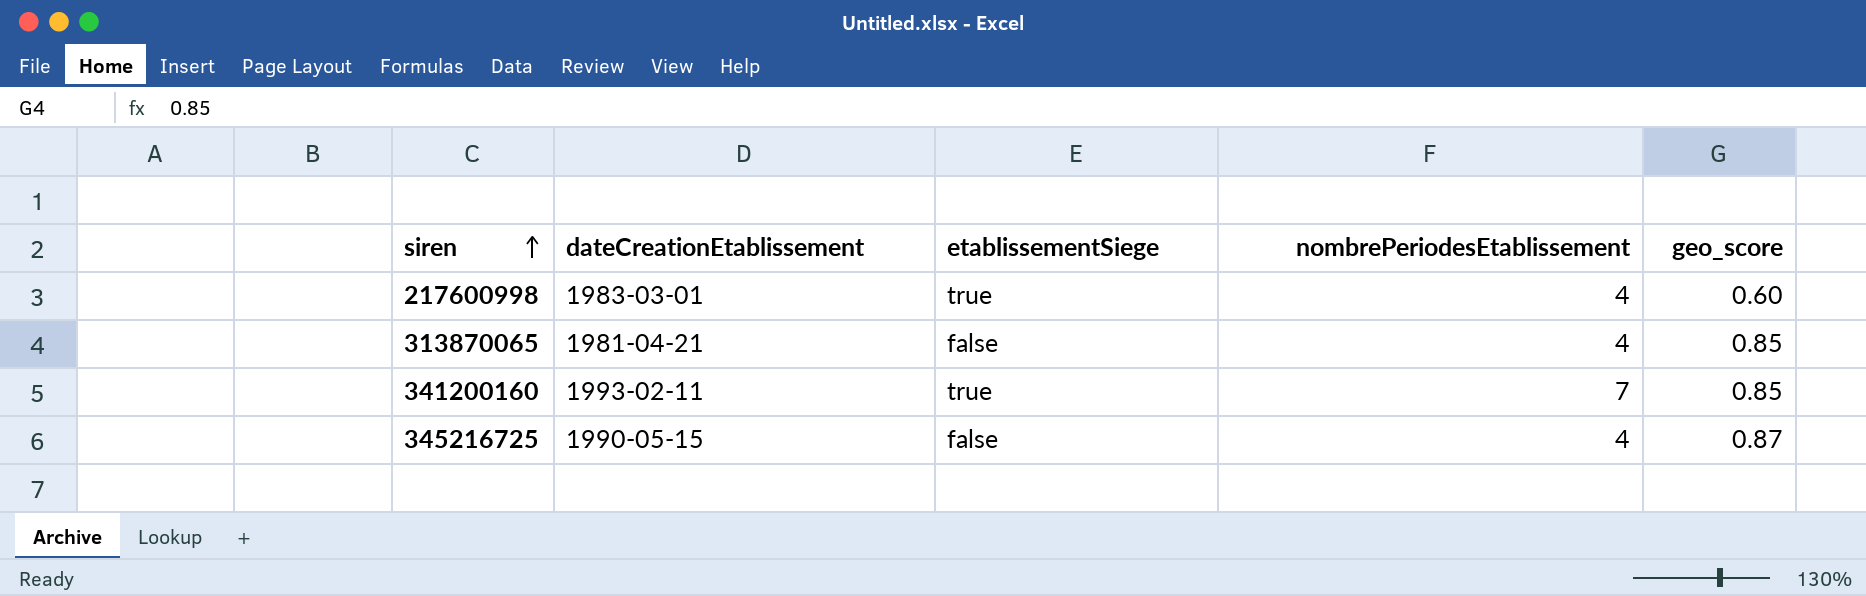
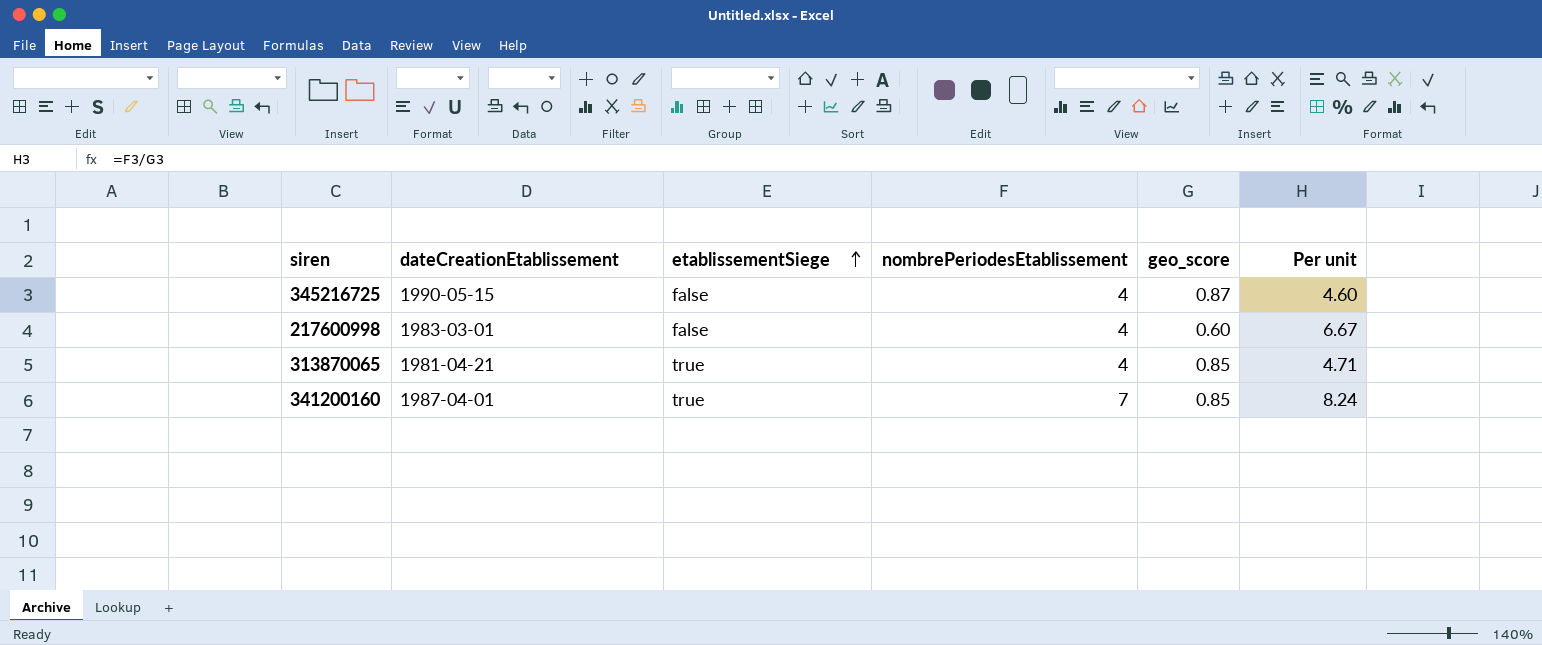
row order: siren ascending -> etablissementSiege ascending
column Per unit | formula: none -> [nombrePeriodesEtablissement] / [geo_score]
217600998 | etablissementSiege: true -> false
313870065 | etablissementSiege: false -> true
341200160 | dateCreationEtablissement: 1993-02-11 -> 1987-04-01

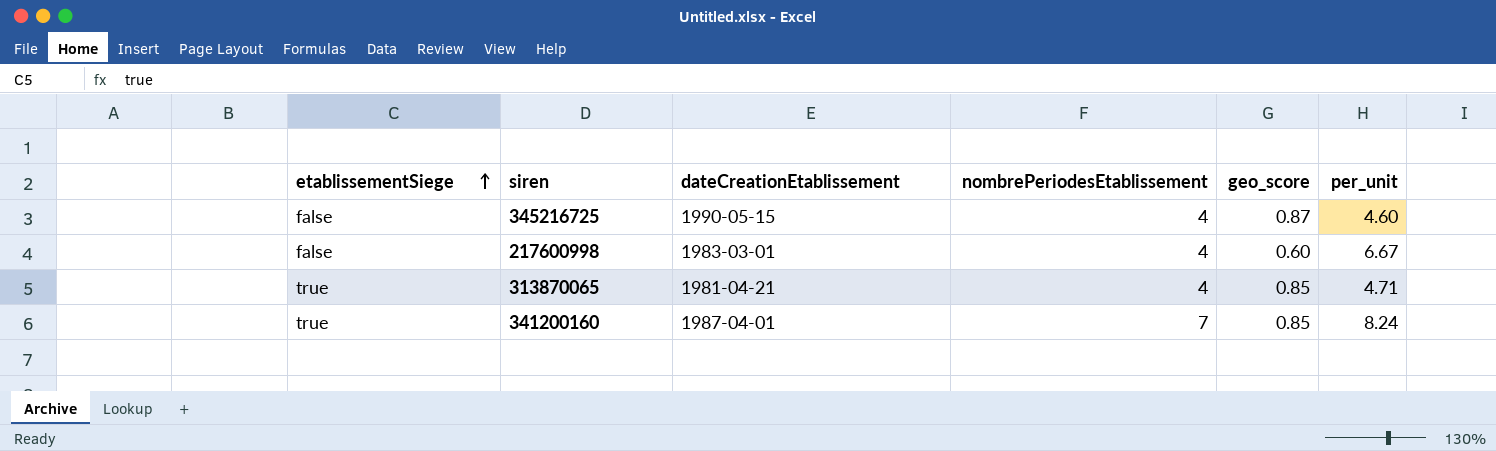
column etablissementSiege | position: 3 -> 1
column name: Per unit -> per_unit

